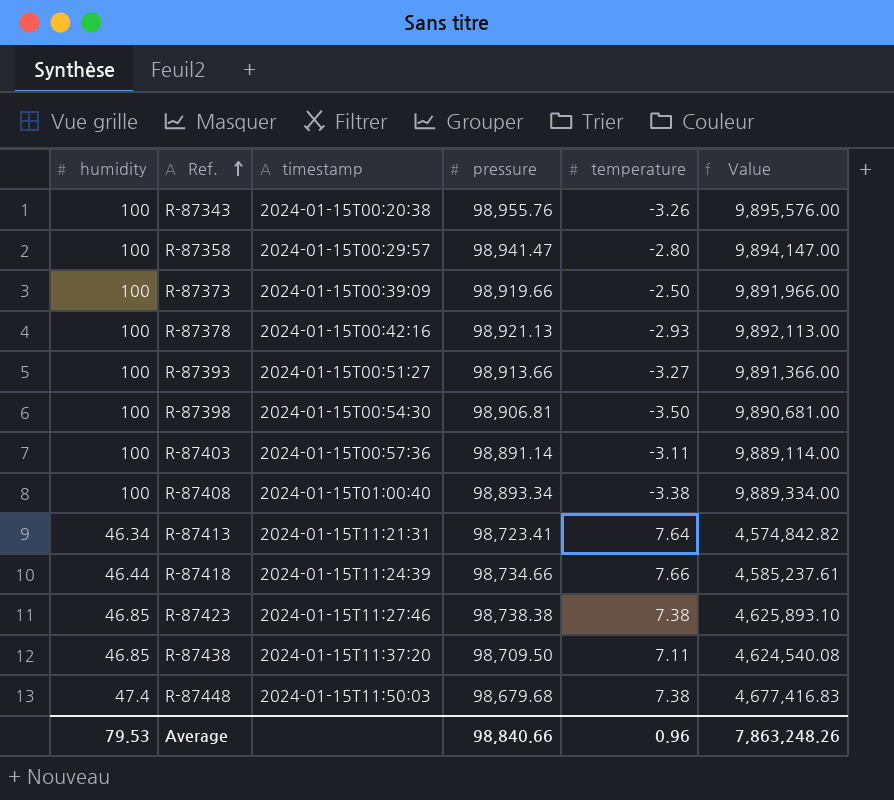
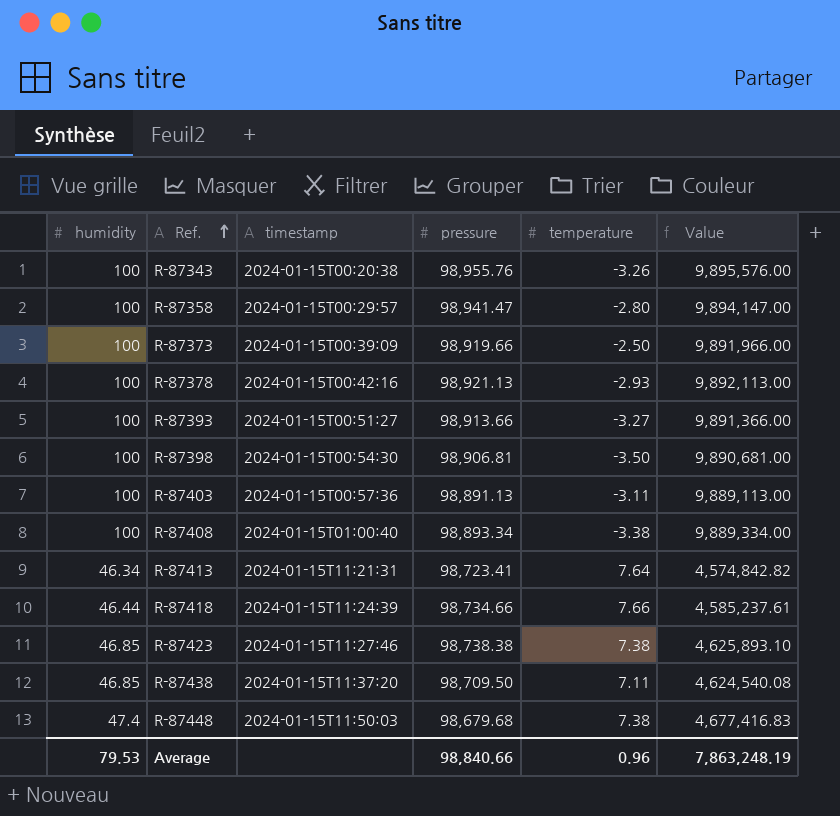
R-87403 | pressure: 98,891.14 -> 98,891.13
R-87403 | Value: 9,889,114.00 -> 9,889,113.00
Average | Value: 7,863,248.26 -> 7,863,248.19

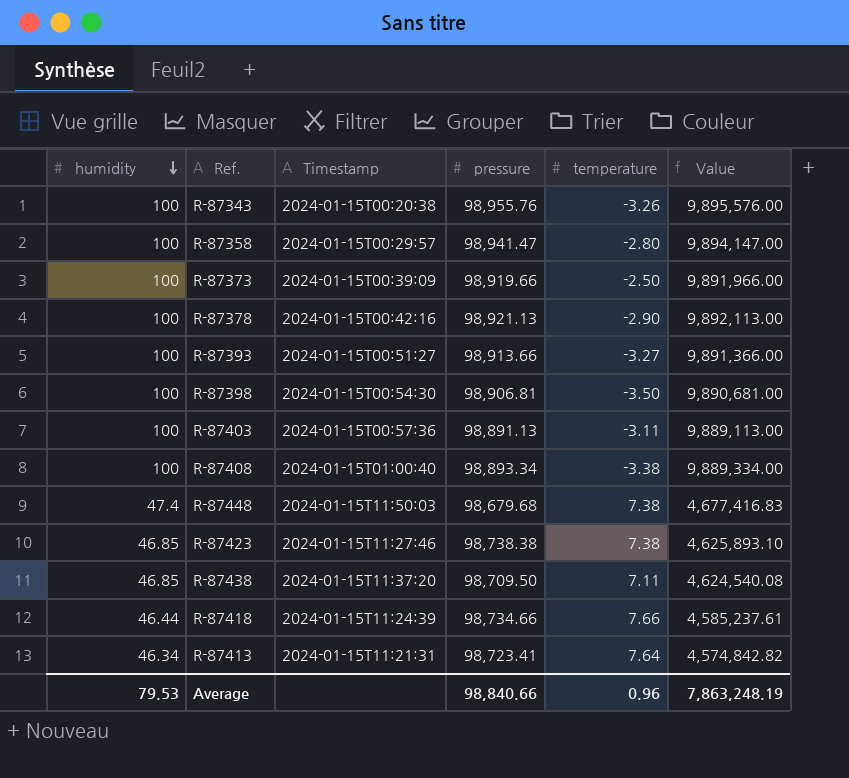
row order: Ref. ascending -> humidity descending
column name: timestamp -> Timestamp
R-87378 | temperature: -2.93 -> -2.90

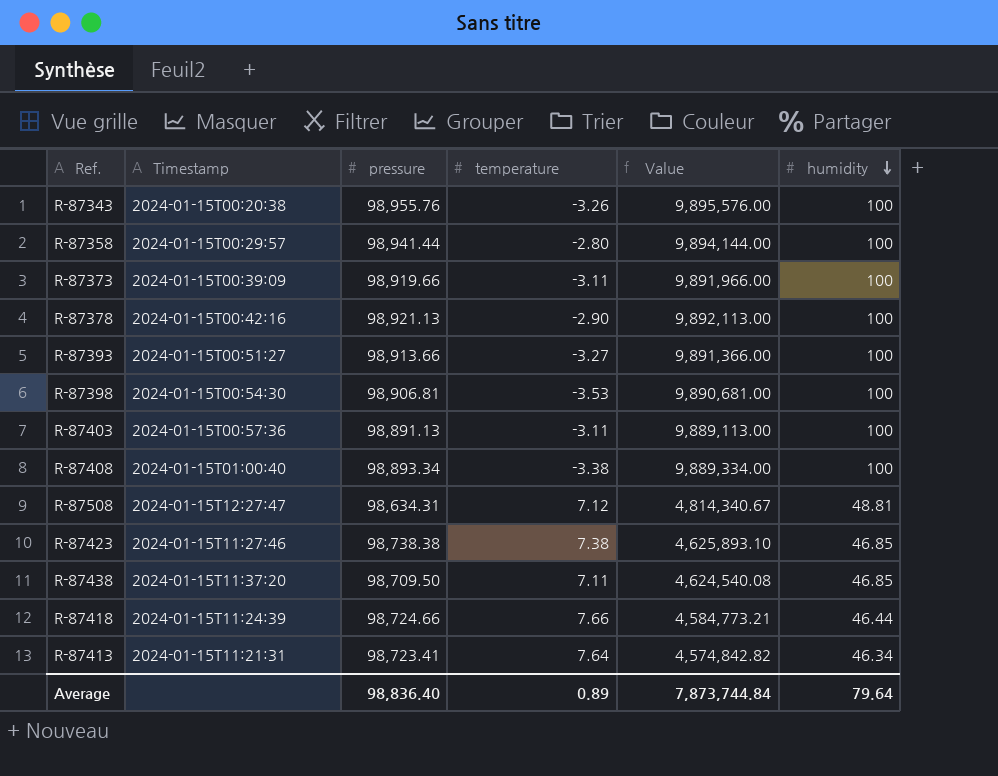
column humidity | position: 1 -> 6
row R-87448: 47.4 | 2024-01-15T11:50:03 | 98,679.68 | 7.38 | 4,677,416.83 -> none
R-87358 | pressure: 98,941.47 -> 98,941.44
R-87358 | Value: 9,894,147.00 -> 9,894,144.00
R-87373 | temperature: -2.50 -> -3.11
R-87398 | temperature: -3.50 -> -3.53
row R-87508: none -> 2024-01-15T12:27:47 | 98,634.31 | 7.12 | 4,814,340.67 | 48.81
R-87418 | pressure: 98,734.66 -> 98,724.66
R-87418 | Value: 4,585,237.61 -> 4,584,773.21
Average | pressure: 98,840.66 -> 98,836.40
Average | temperature: 0.96 -> 0.89
Average | Value: 7,863,248.19 -> 7,873,744.84
Average | humidity: 79.53 -> 79.64

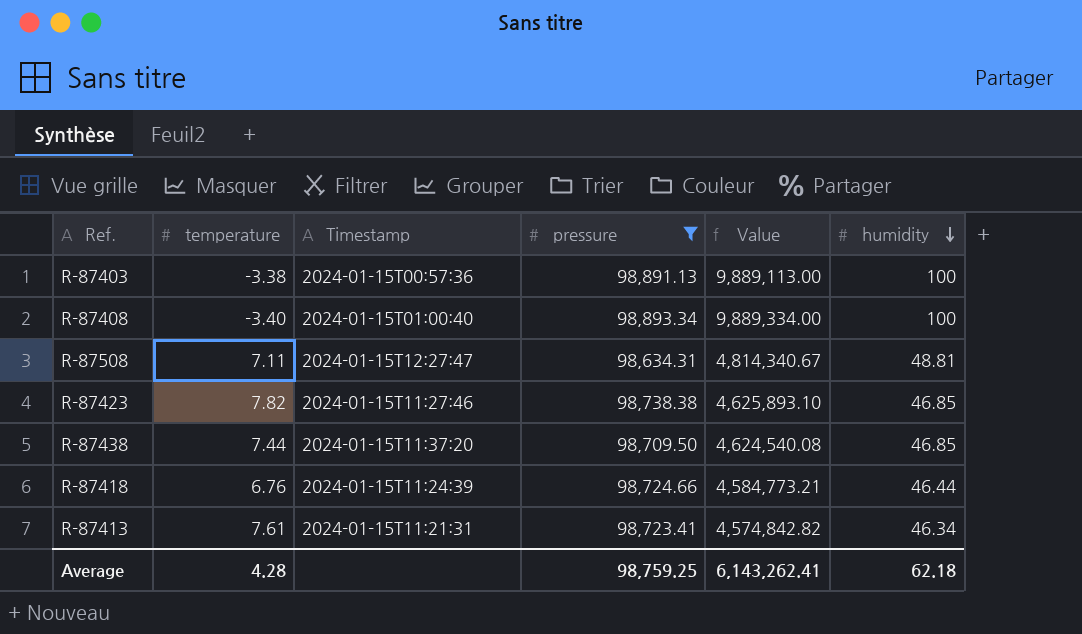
filter: none -> pressure <= 98,893.34
column temperature | position: 4 -> 2
R-87403 | temperature: -3.11 -> -3.38
R-87408 | temperature: -3.38 -> -3.40
R-87508 | temperature: 7.12 -> 7.11
R-87423 | temperature: 7.38 -> 7.82
R-87438 | temperature: 7.11 -> 7.44
R-87418 | temperature: 7.66 -> 6.76
R-87413 | temperature: 7.64 -> 7.61
Average | temperature: 0.89 -> 4.28
Average | pressure: 98,836.40 -> 98,759.25
Average | Value: 7,873,744.84 -> 6,143,262.41
Average | humidity: 79.64 -> 62.18

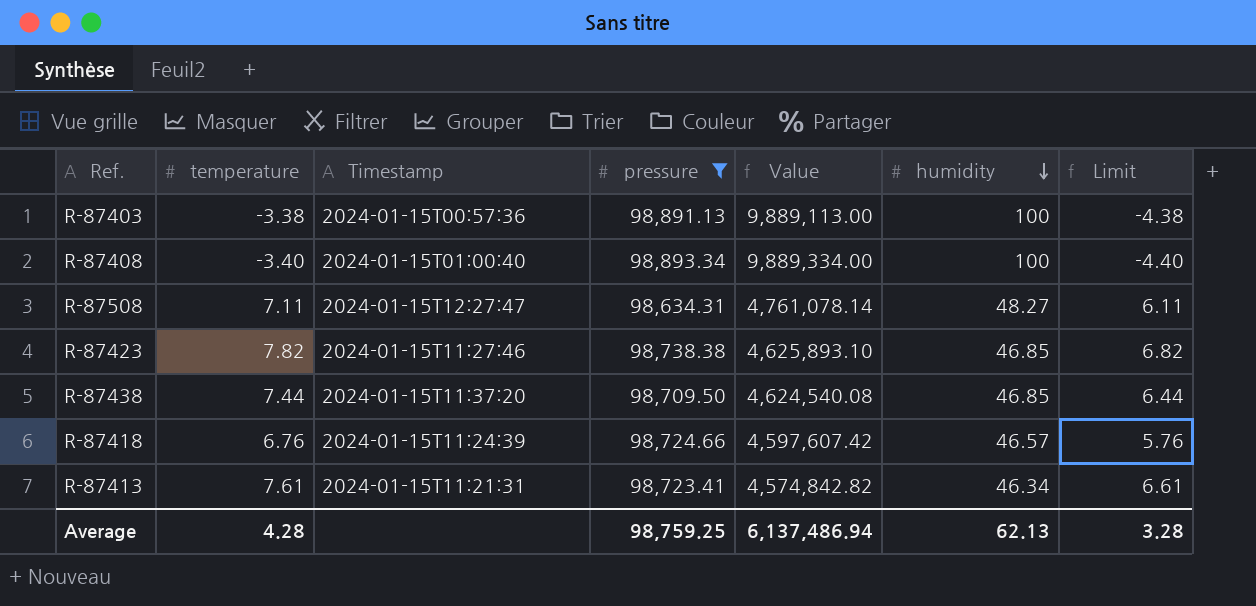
column Limit | formula: none -> [temperature] - 1
R-87508 | Value: 4,814,340.67 -> 4,761,078.14
R-87508 | humidity: 48.81 -> 48.27
R-87418 | Value: 4,584,773.21 -> 4,597,607.42
R-87418 | humidity: 46.44 -> 46.57
Average | Value: 6,143,262.41 -> 6,137,486.94
Average | humidity: 62.18 -> 62.13

